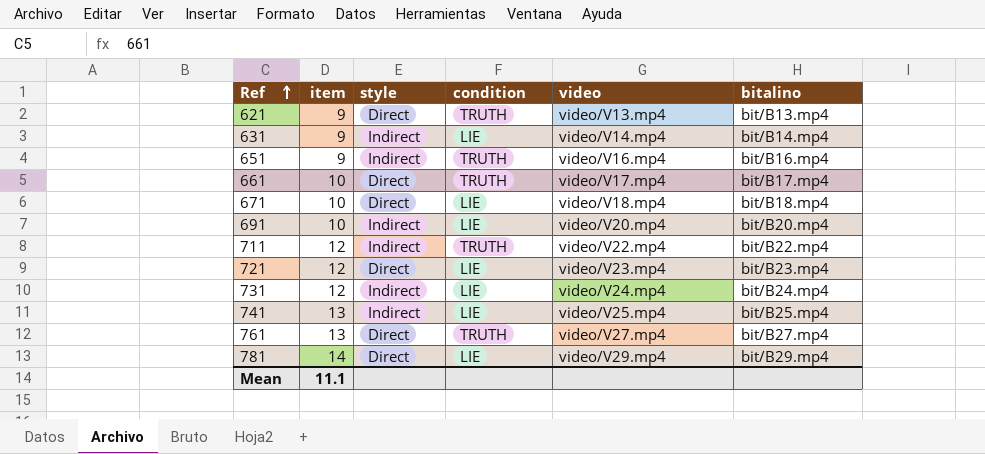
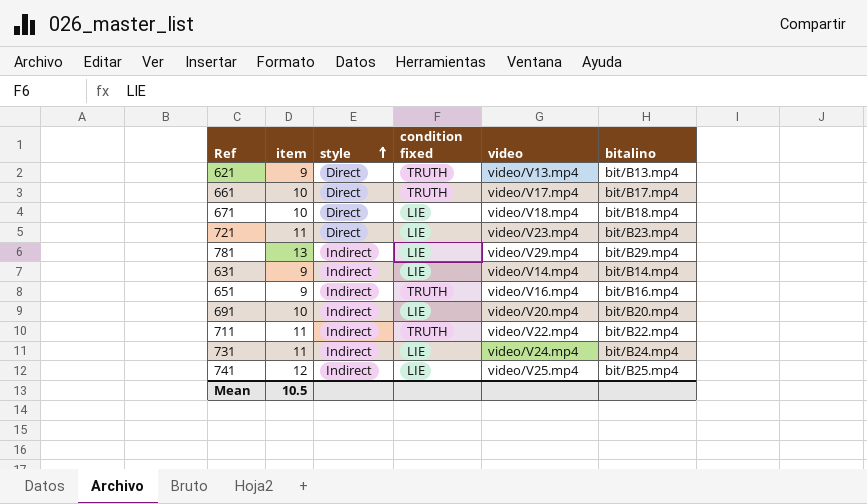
row order: Ref ascending -> style ascending
column name: condition -> condition fixed
row 761: 13 | Direct | TRUTH | video/V27.mp4 | bit/B27.mp4 -> none
721 | item: 12 -> 11
781 | item: 14 -> 13
781 | style: Direct -> Indirect
711 | item: 12 -> 11
731 | item: 12 -> 11
741 | item: 13 -> 12
Mean | item: 11.1 -> 10.5

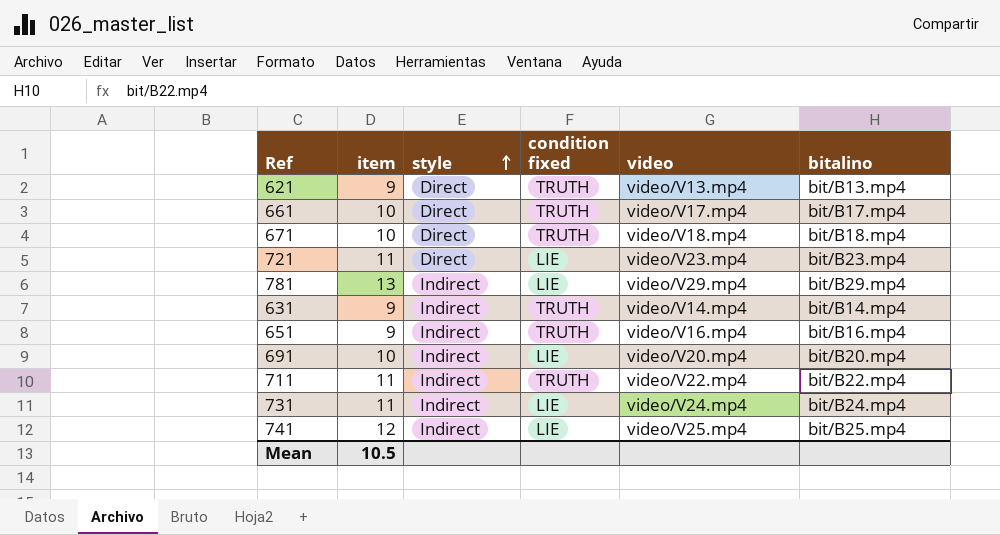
671 | condition fixed: LIE -> TRUTH
631 | condition fixed: LIE -> TRUTH

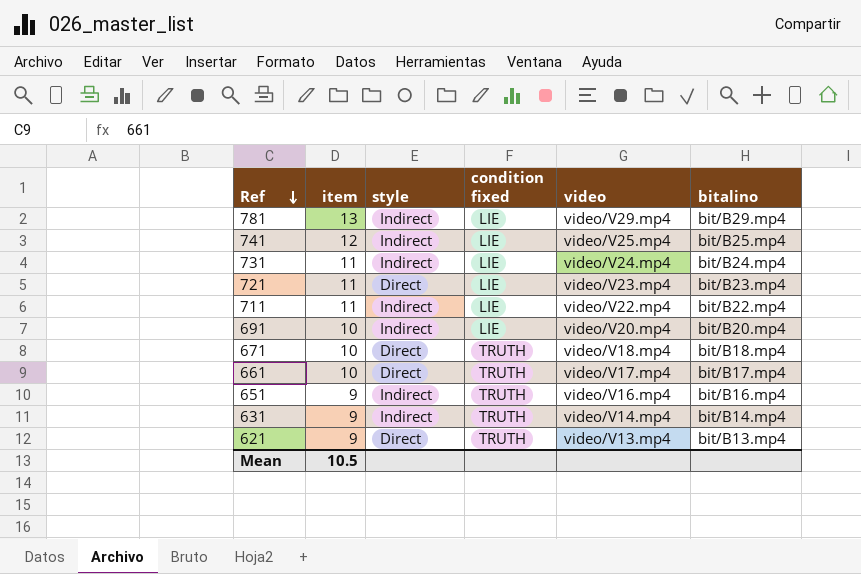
row order: style ascending -> Ref descending
711 | condition fixed: TRUTH -> LIE

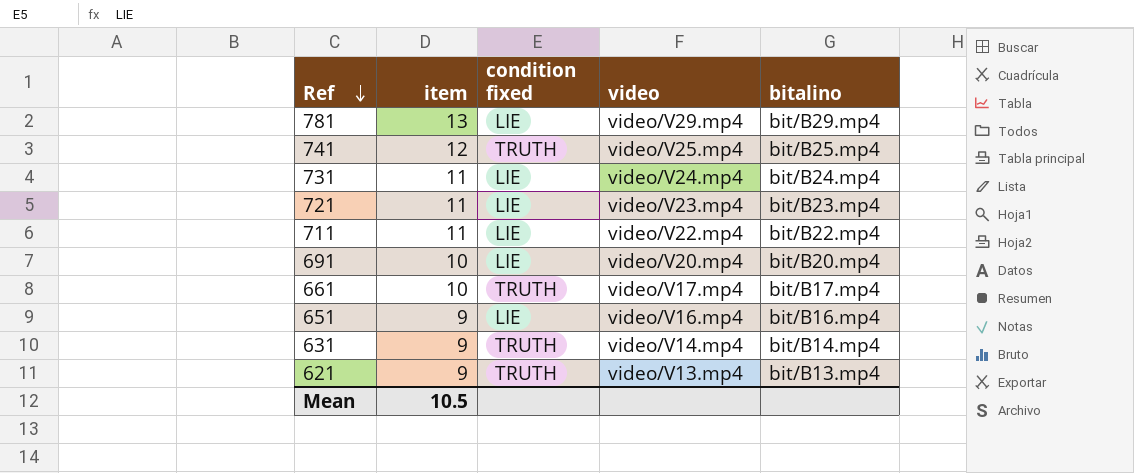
column style | position: 3 -> none
row 671: 10 | Direct | TRUTH | video/V18.mp4 | bit/B18.mp4 -> none
741 | condition fixed: LIE -> TRUTH
651 | condition fixed: TRUTH -> LIE

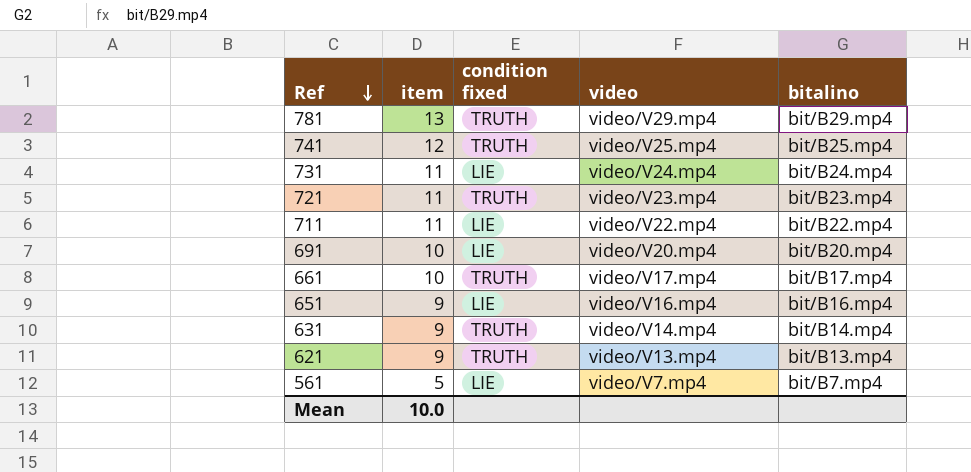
781 | condition fixed: LIE -> TRUTH
721 | condition fixed: LIE -> TRUTH
row 561: none -> 5 | LIE | video/V7.mp4 | bit/B7.mp4
Mean | item: 10.5 -> 10.0

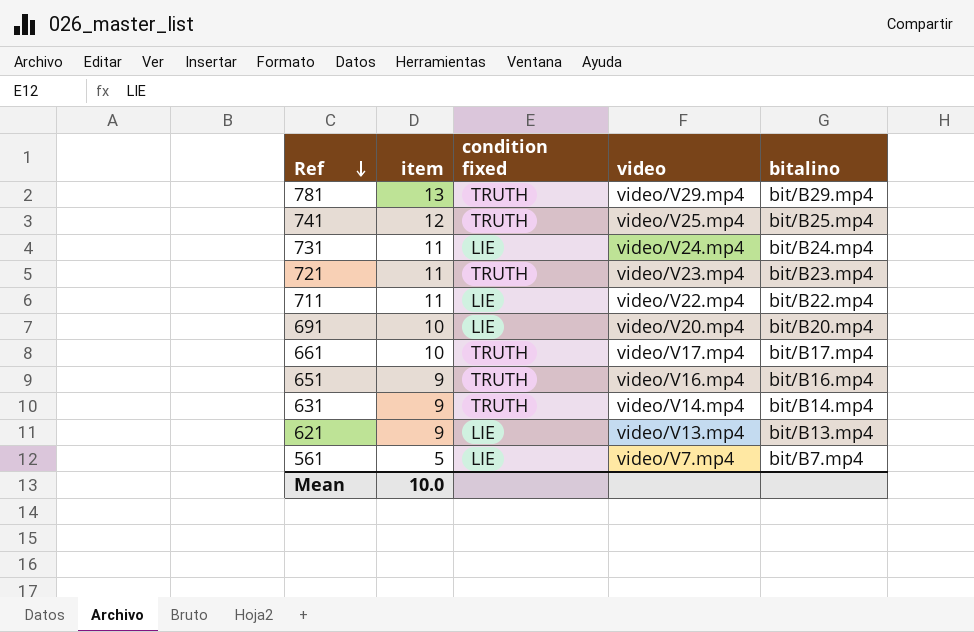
651 | condition fixed: LIE -> TRUTH
621 | condition fixed: TRUTH -> LIE

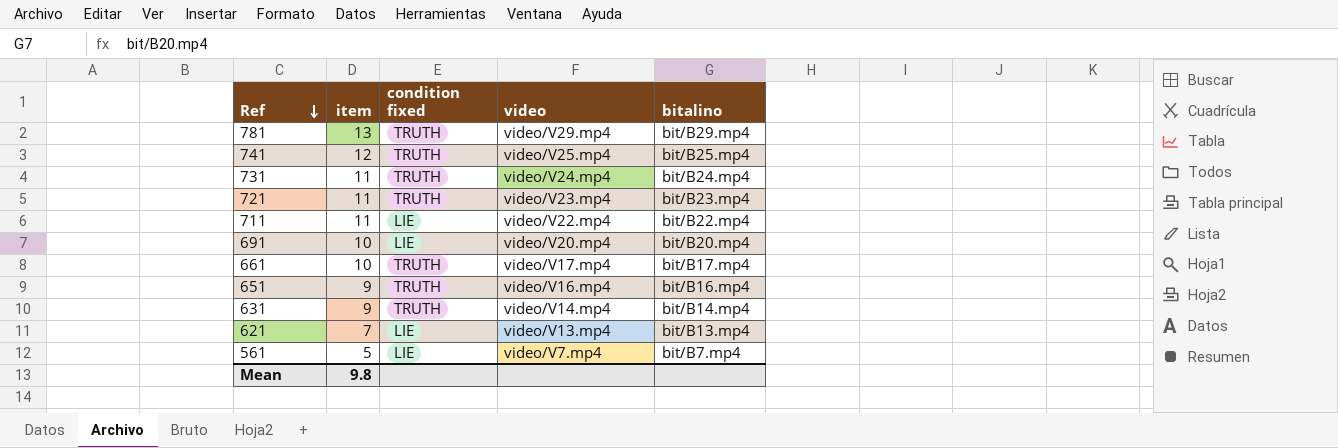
731 | condition fixed: LIE -> TRUTH
621 | item: 9 -> 7
Mean | item: 10.0 -> 9.8

